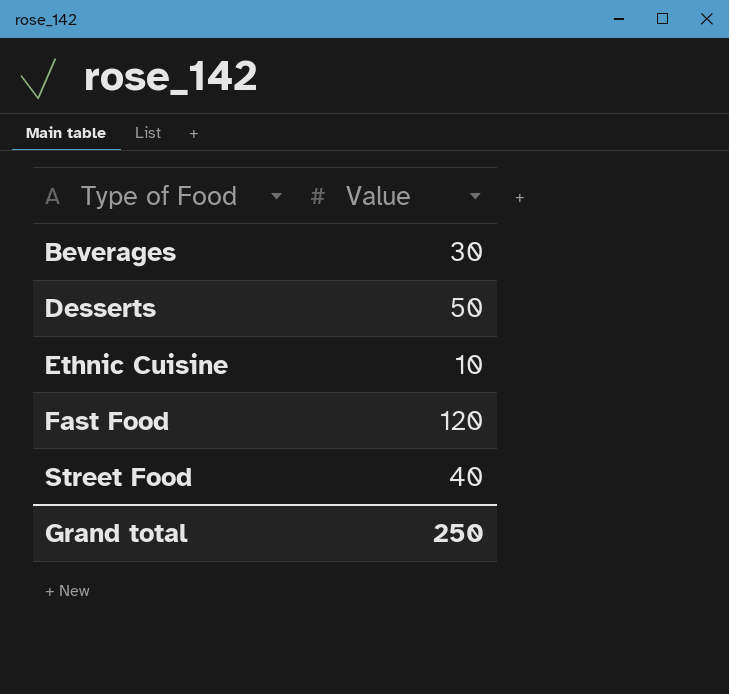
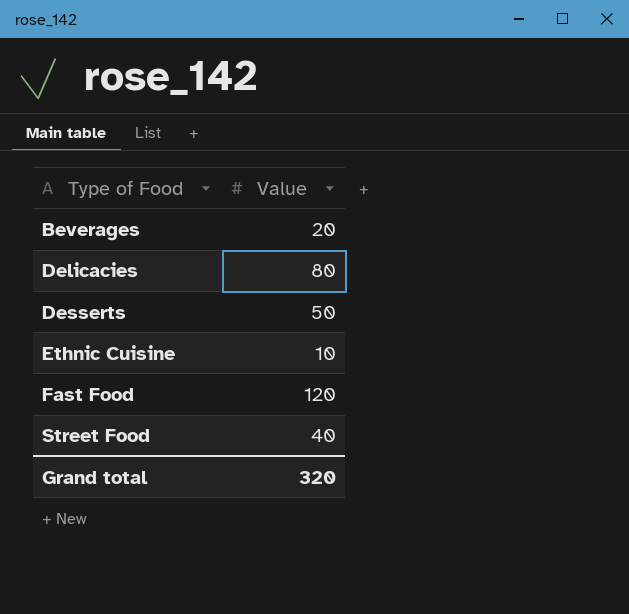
Beverages | Value: 30 -> 20
row Delicacies: none -> 80
Grand total | Value: 250 -> 320

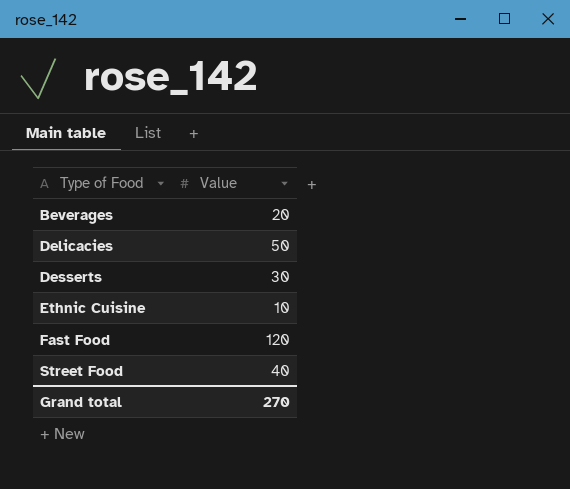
Delicacies | Value: 80 -> 50
Desserts | Value: 50 -> 30
Grand total | Value: 320 -> 270

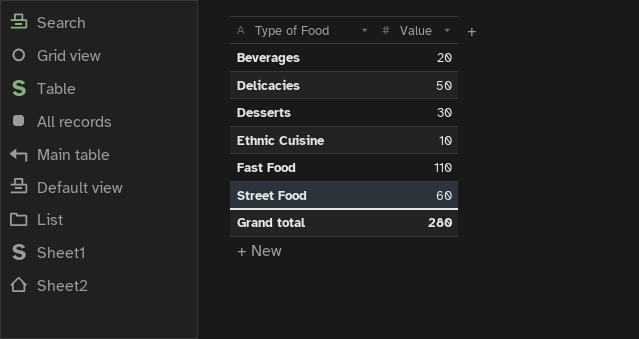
Fast Food | Value: 120 -> 110
Street Food | Value: 40 -> 60
Grand total | Value: 270 -> 280

